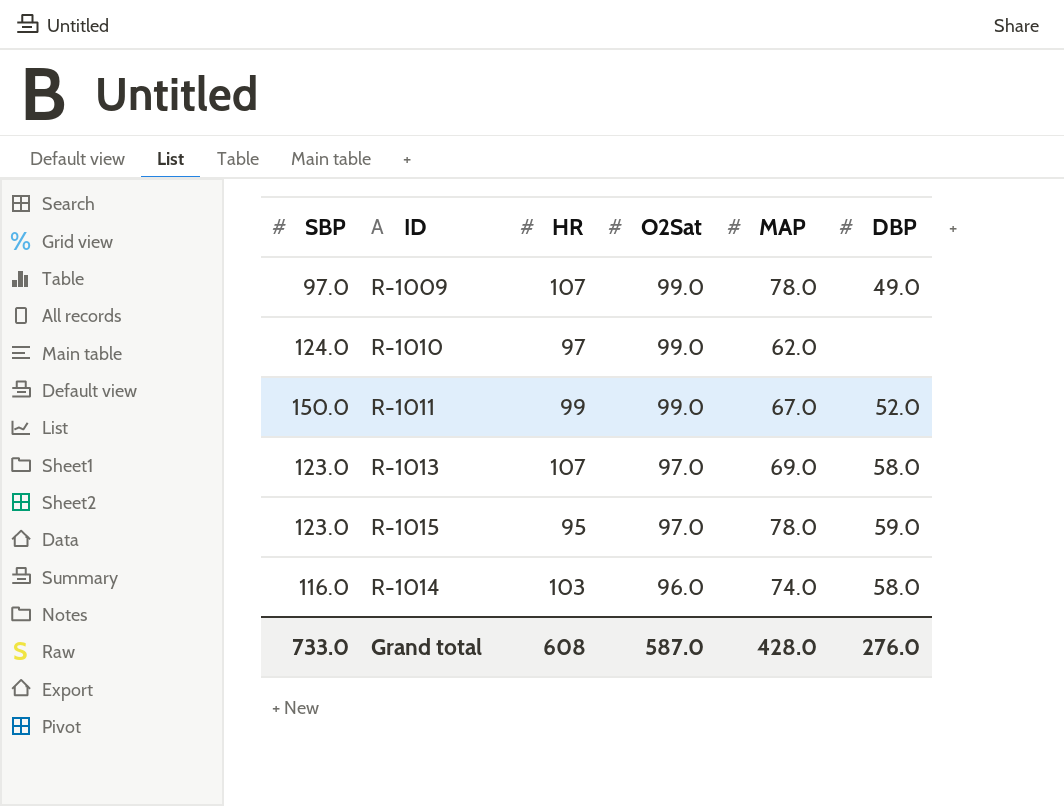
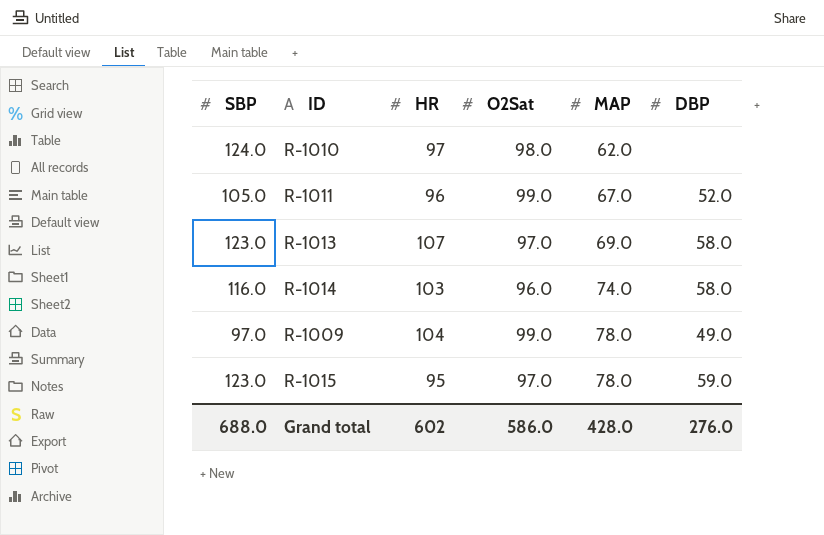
row order: O2Sat descending -> MAP ascending
R-1010 | O2Sat: 99.0 -> 98.0
R-1011 | SBP: 150.0 -> 105.0
R-1011 | HR: 99 -> 96
R-1009 | HR: 107 -> 104
Grand total | SBP: 733.0 -> 688.0
Grand total | HR: 608 -> 602
Grand total | O2Sat: 587.0 -> 586.0

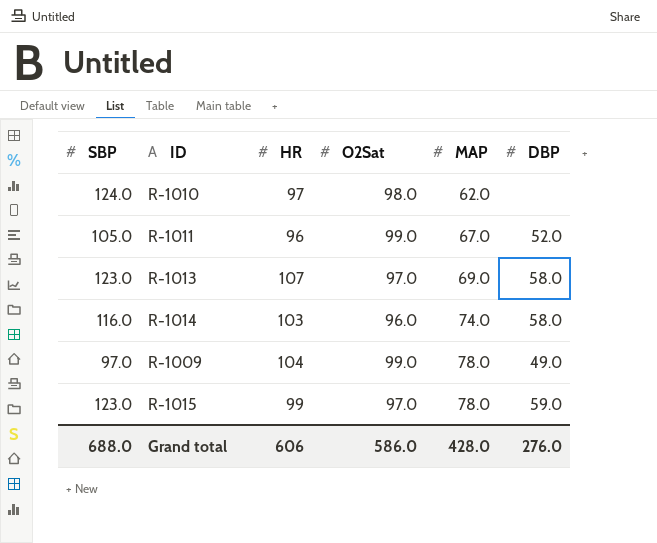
R-1015 | HR: 95 -> 99
Grand total | HR: 602 -> 606

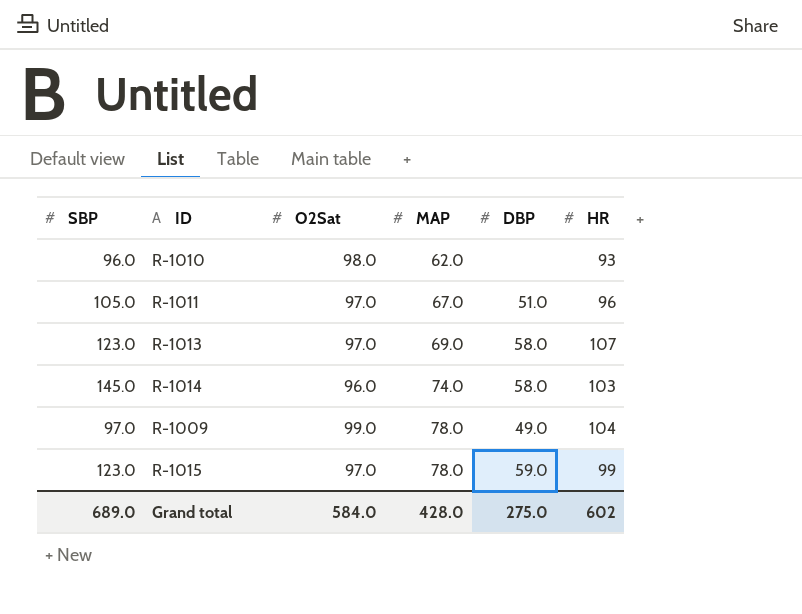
column HR | position: 3 -> 6
R-1010 | SBP: 124.0 -> 96.0
R-1010 | HR: 97 -> 93
R-1011 | O2Sat: 99.0 -> 97.0
R-1011 | DBP: 52.0 -> 51.0
R-1014 | SBP: 116.0 -> 145.0
Grand total | SBP: 688.0 -> 689.0
Grand total | O2Sat: 586.0 -> 584.0
Grand total | DBP: 276.0 -> 275.0
Grand total | HR: 606 -> 602

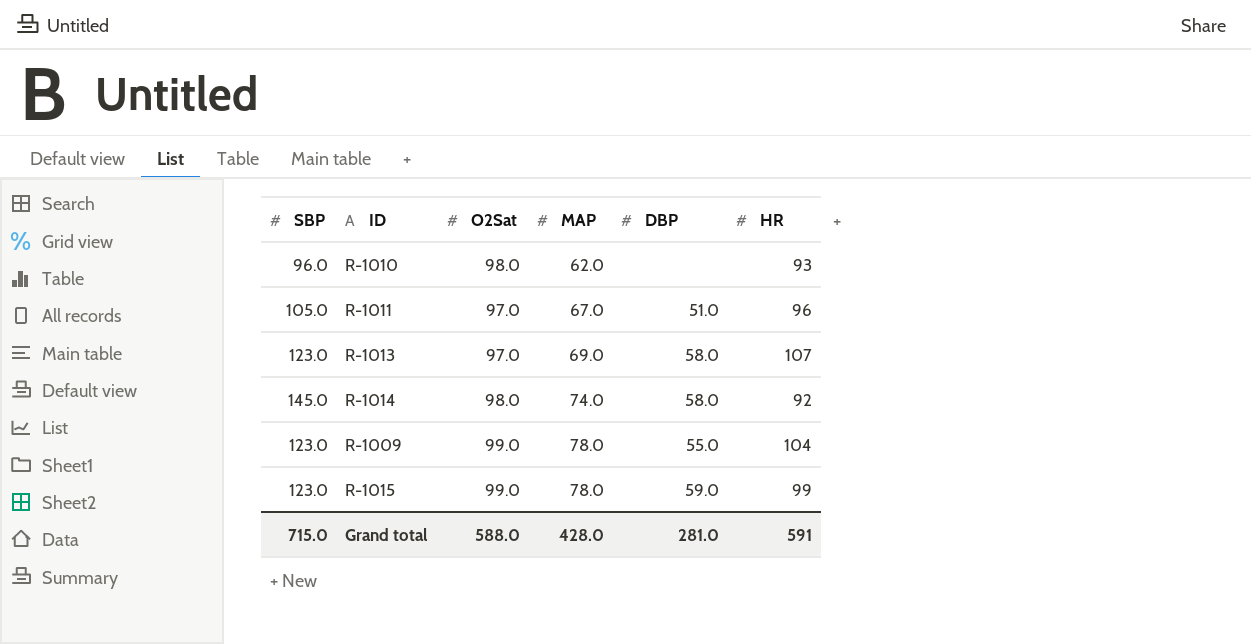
R-1014 | O2Sat: 96.0 -> 98.0
R-1014 | HR: 103 -> 92
R-1009 | SBP: 97.0 -> 123.0
R-1009 | DBP: 49.0 -> 55.0
R-1015 | O2Sat: 97.0 -> 99.0
Grand total | SBP: 689.0 -> 715.0
Grand total | O2Sat: 584.0 -> 588.0
Grand total | DBP: 275.0 -> 281.0
Grand total | HR: 602 -> 591

